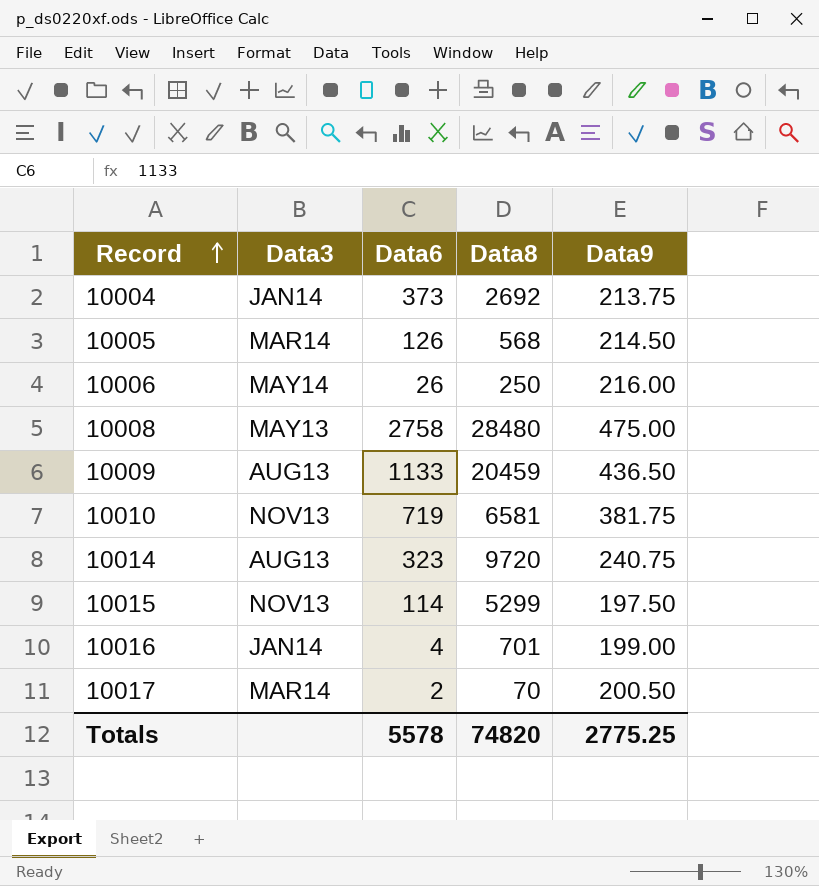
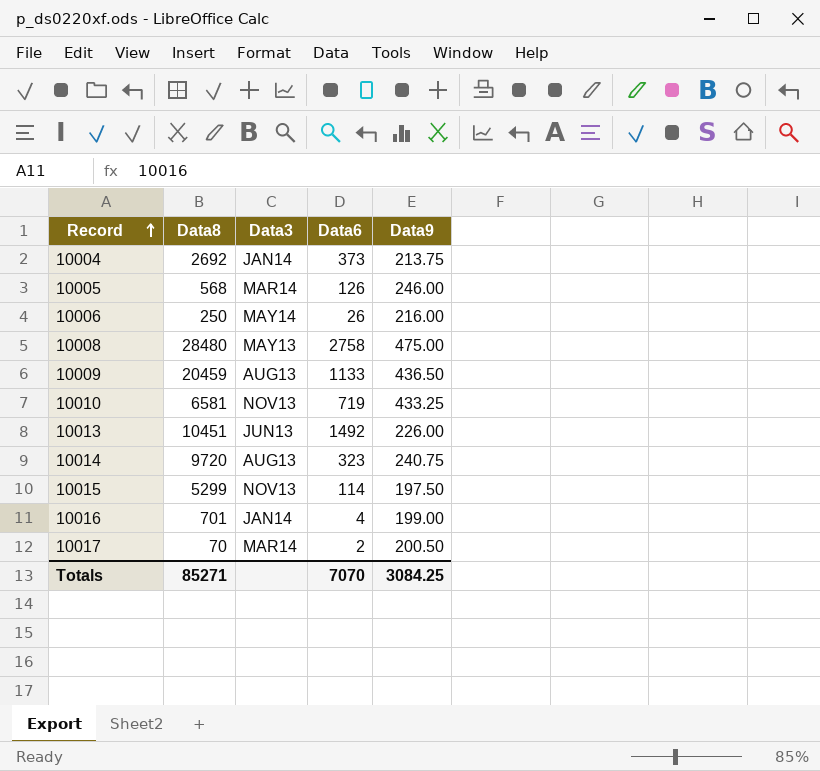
column Data8 | position: 4 -> 2
10005 | Data9: 214.50 -> 246.00
10010 | Data9: 381.75 -> 433.25
row 10013: none -> 10451 | JUN13 | 1492 | 226.00
Totals | Data8: 74820 -> 85271
Totals | Data6: 5578 -> 7070
Totals | Data9: 2775.25 -> 3084.25

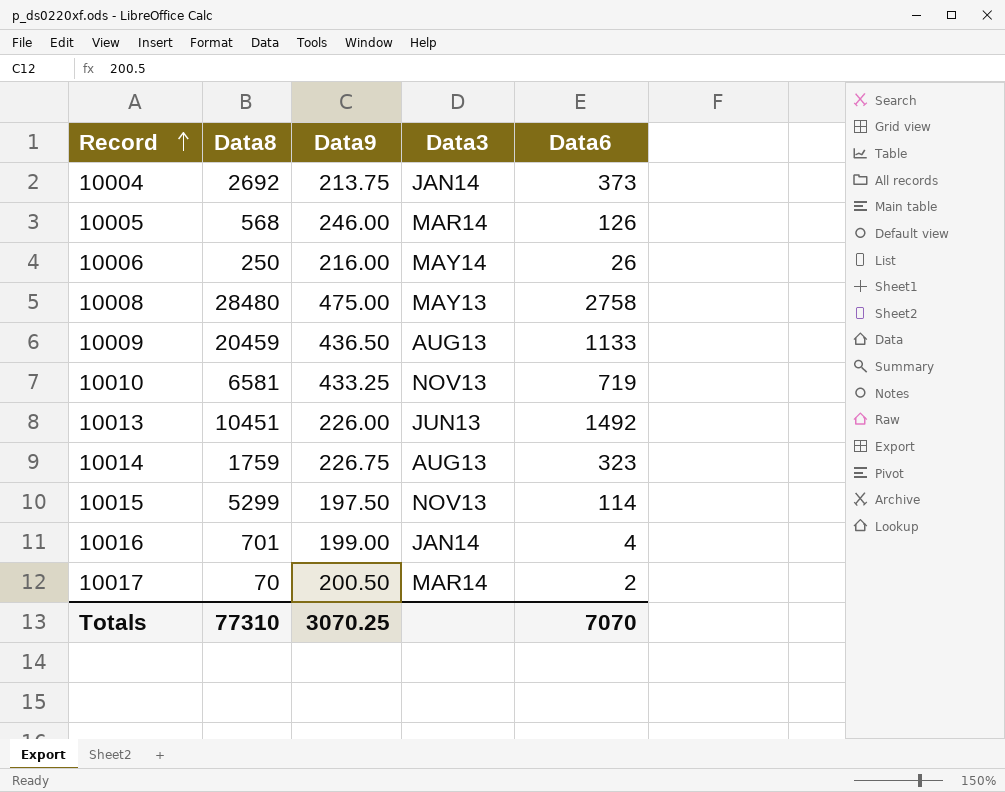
column Data9 | position: 5 -> 3
10014 | Data8: 9720 -> 1759
10014 | Data9: 240.75 -> 226.75
Totals | Data8: 85271 -> 77310
Totals | Data9: 3084.25 -> 3070.25

